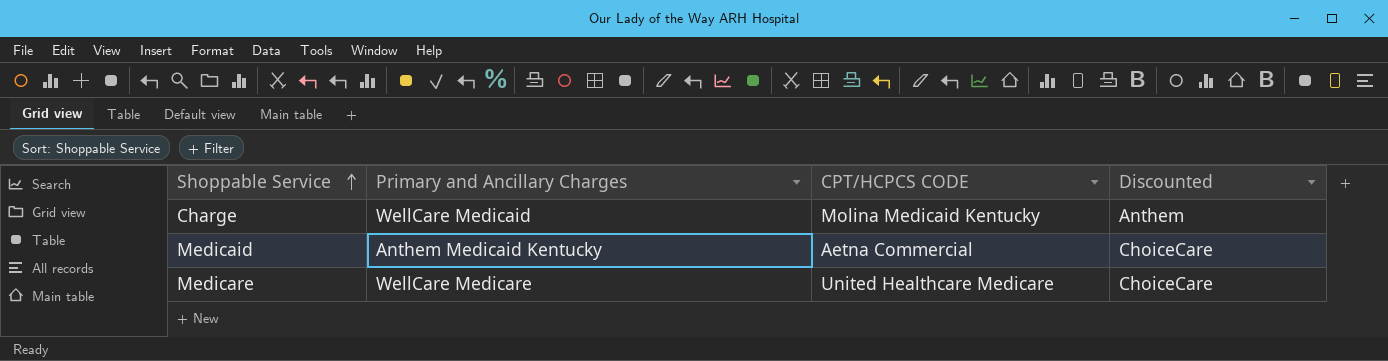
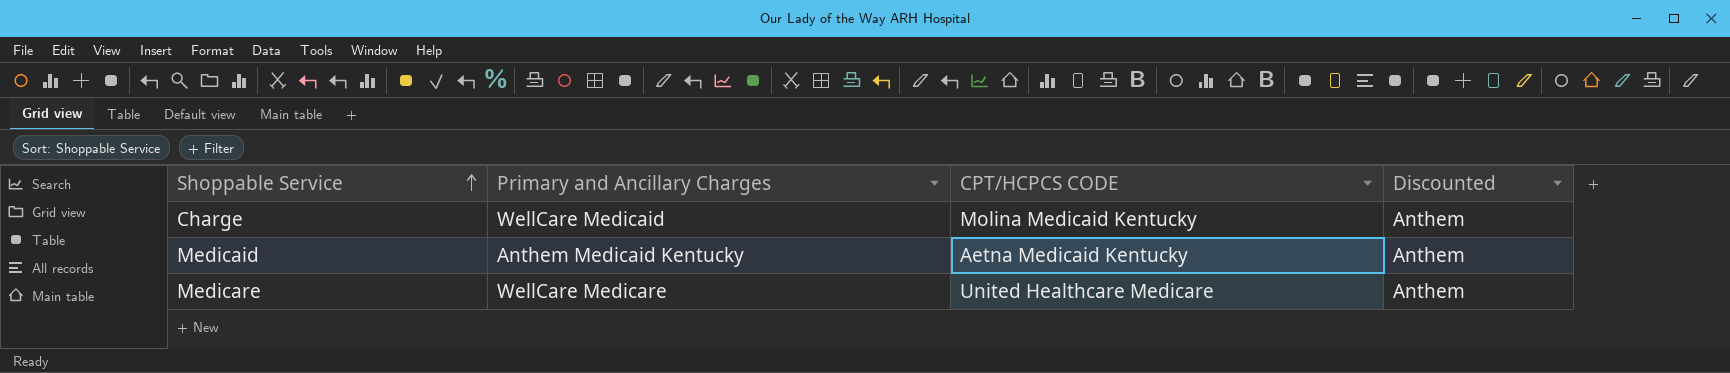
Medicaid | CPT/HCPCS CODE: Aetna Commercial -> Aetna Medicaid Kentucky
Medicaid | Discounted: ChoiceCare -> Anthem
Medicare | Discounted: ChoiceCare -> Anthem

